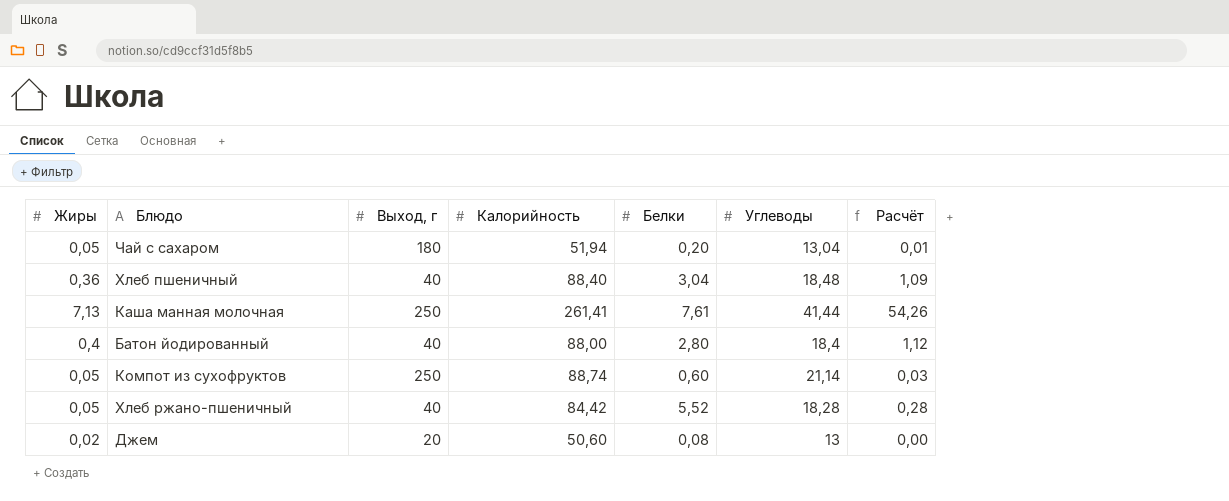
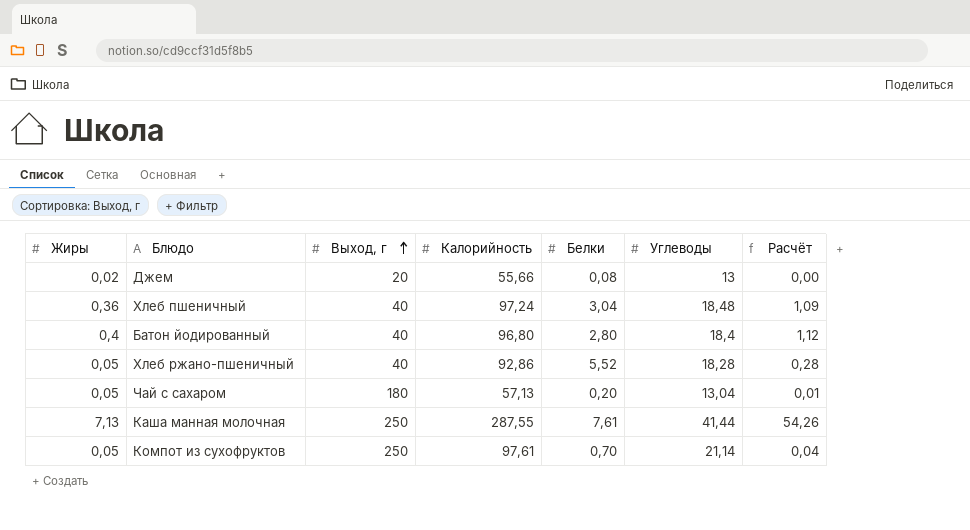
row order: none -> Выход, г ascending
Джем | Калорийность: 50,60 -> 55,66
Хлеб пшеничный | Калорийность: 88,40 -> 97,24
Батон йодированный | Калорийность: 88,00 -> 96,80
Хлеб ржано-пшеничный | Калорийность: 84,42 -> 92,86
Чай с сахаром | Калорийность: 51,94 -> 57,13
Каша манная молочная | Калорийность: 261,41 -> 287,55
Компот из сухофруктов | Калорийность: 88,74 -> 97,61
Компот из сухофруктов | Белки: 0,60 -> 0,70
Компот из сухофруктов | Расчёт: 0,03 -> 0,04

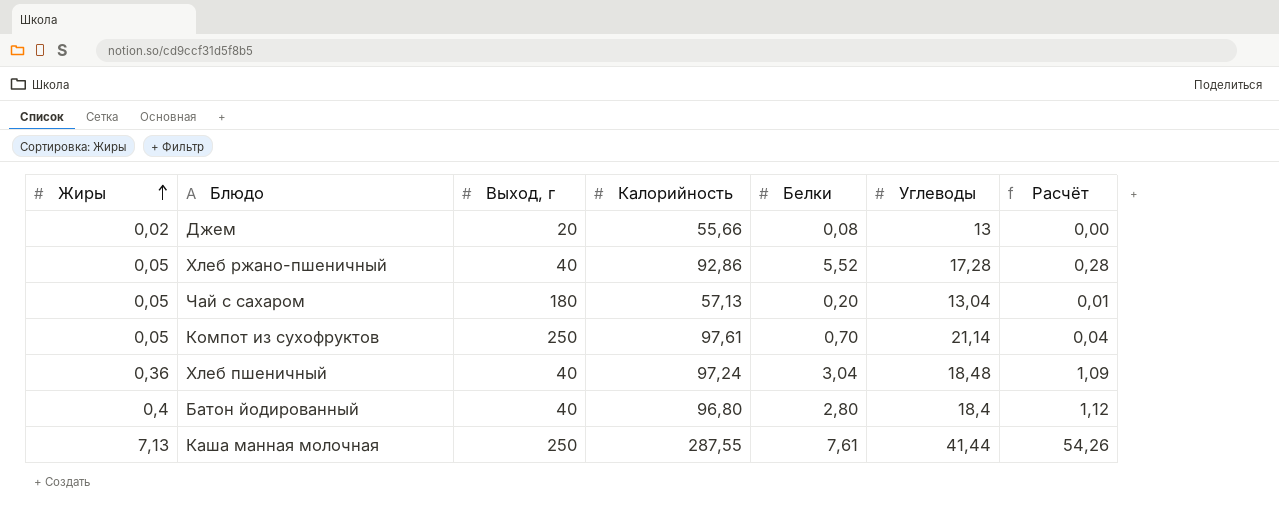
row order: Выход, г ascending -> Жиры ascending
Хлеб ржано-пшеничный | Углеводы: 18,28 -> 17,28

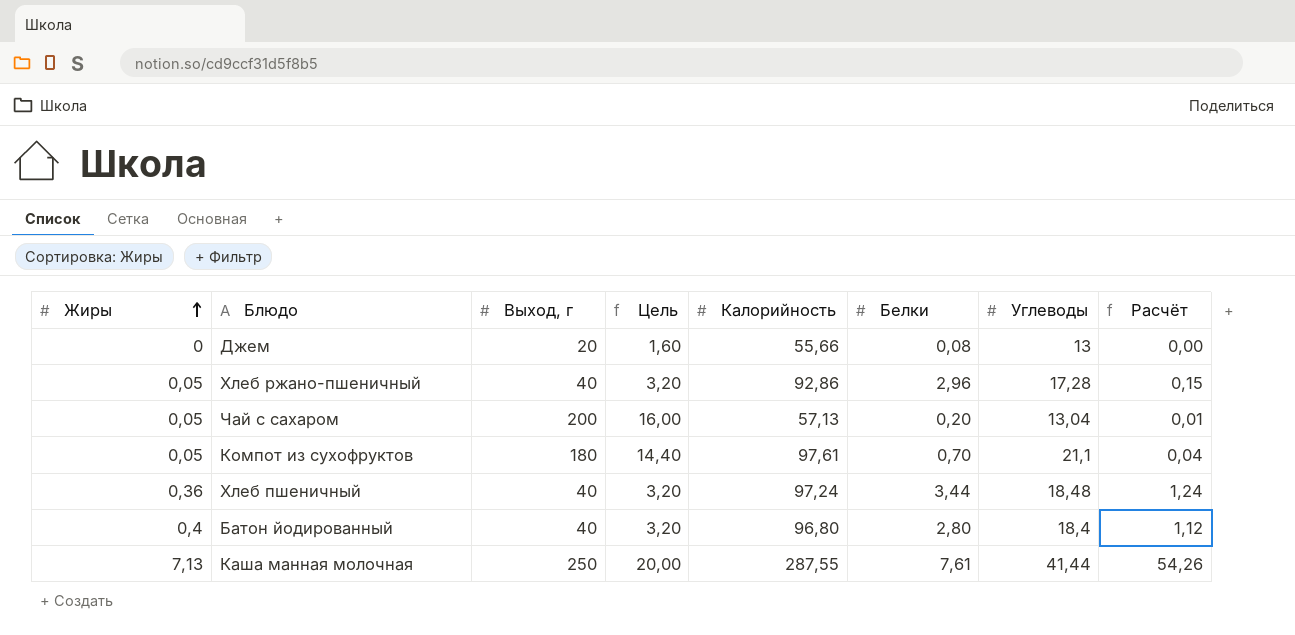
column Цель | formula: none -> [Выход, г] * 0,08
Джем | Жиры: 0,02 -> 0
Хлеб ржано-пшеничный | Белки: 5,52 -> 2,96
Хлеб ржано-пшеничный | Расчёт: 0,28 -> 0,15
Чай с сахаром | Выход, г: 180 -> 200
Компот из сухофруктов | Выход, г: 250 -> 180
Компот из сухофруктов | Углеводы: 21,14 -> 21,1
Хлеб пшеничный | Белки: 3,04 -> 3,44
Хлеб пшеничный | Расчёт: 1,09 -> 1,24

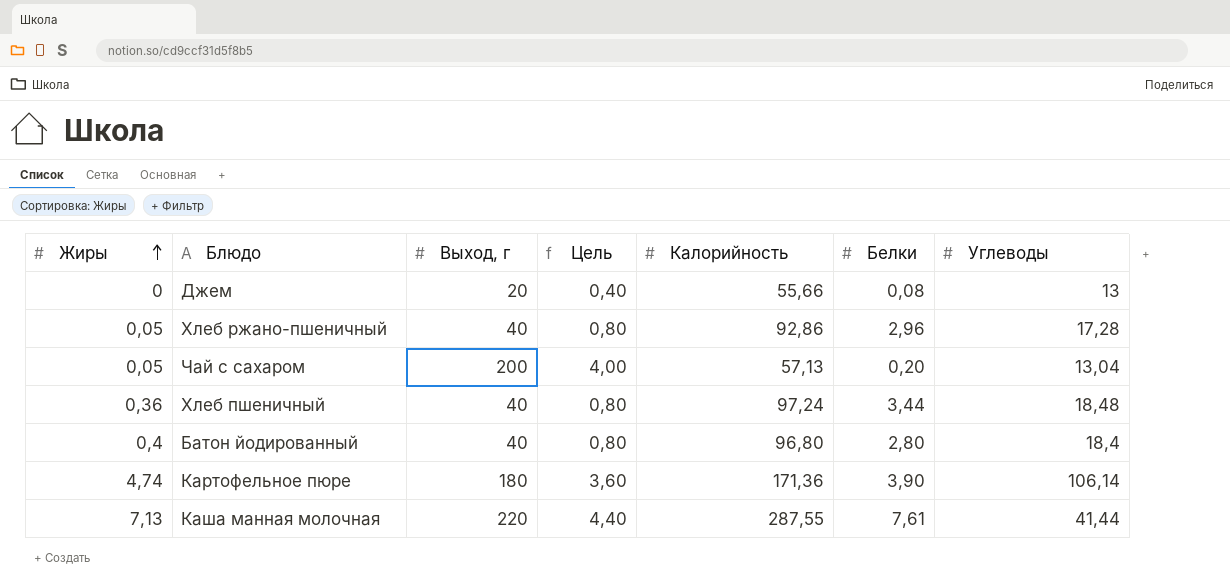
column Расчёт | formula: [Жиры] * [Белки] -> none
column Цель | formula: [Выход, г] * 0,08 -> [Выход, г] * 0,02
row Компот из сухофруктов: 0,05 | 180 | 14,40 | 97,61 | 0,70 | 21,1 | 0,04 -> none
row Картофельное пюре: none -> 4,74 | 180 | 3,60 | 171,36 | 3,90 | 106,14
Каша манная молочная | Выход, г: 250 -> 220

